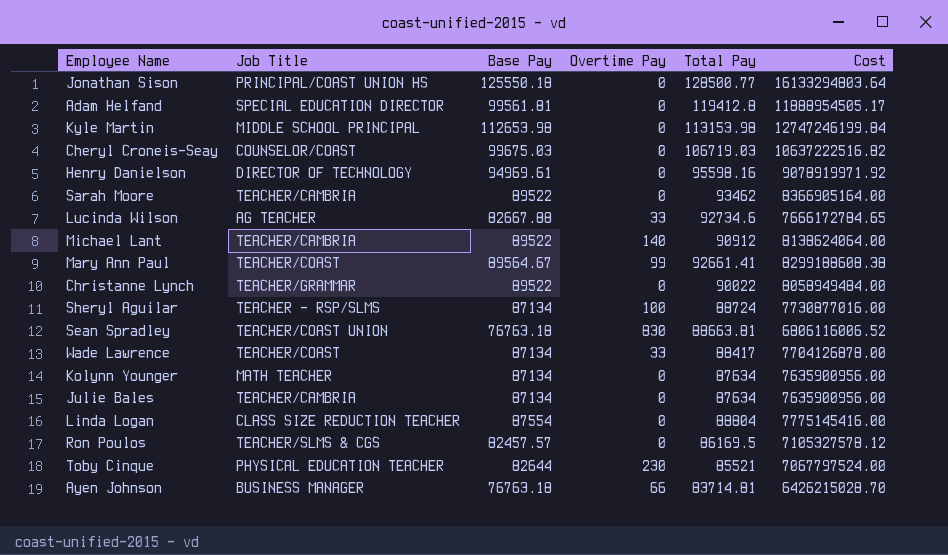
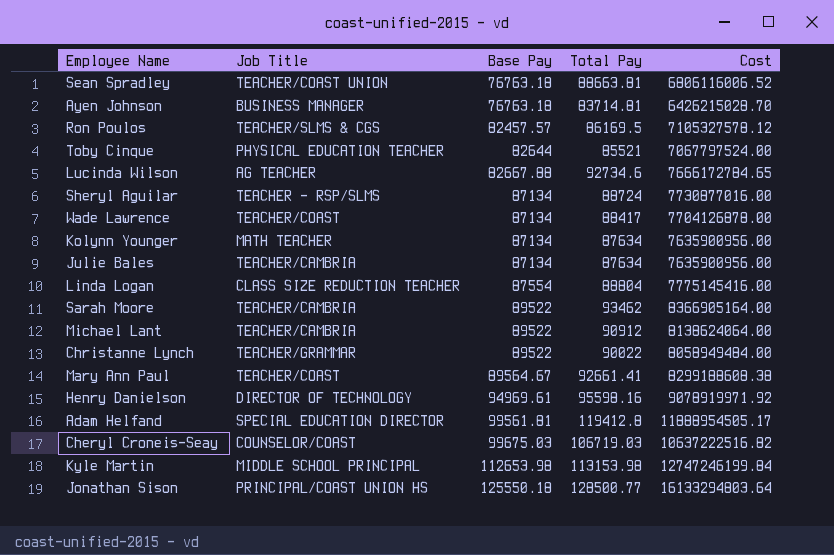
row order: none -> Base Pay ascending
column Overtime Pay | position: 4 -> none

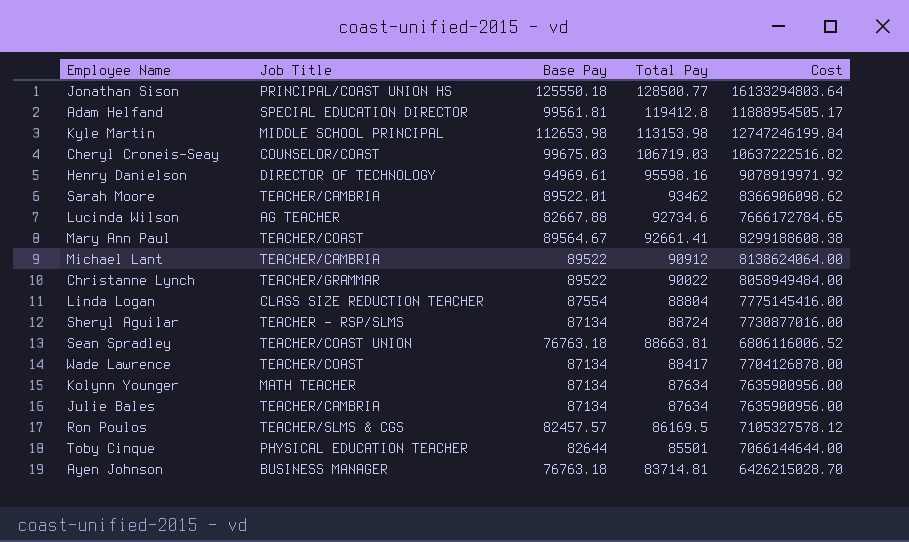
row order: Base Pay ascending -> Total Pay descending
Sarah Moore | Base Pay: 89522 -> 89522.01
Sarah Moore | Cost: 8366905164.00 -> 8366906098.62
Toby Cinque | Total Pay: 85521 -> 85501
Toby Cinque | Cost: 7067797524.00 -> 7066144644.00

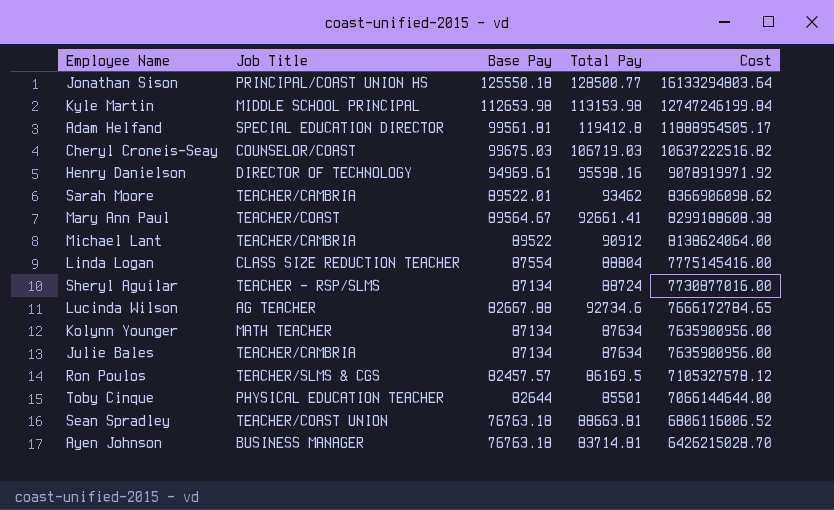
row order: Total Pay descending -> Cost descending
row Christanne Lynch: TEACHER/GRAMMAR | 89522 | 90022 | 8058949484.00 -> none
row Wade Lawrence: TEACHER/COAST | 87134 | 88417 | 7704126878.00 -> none

